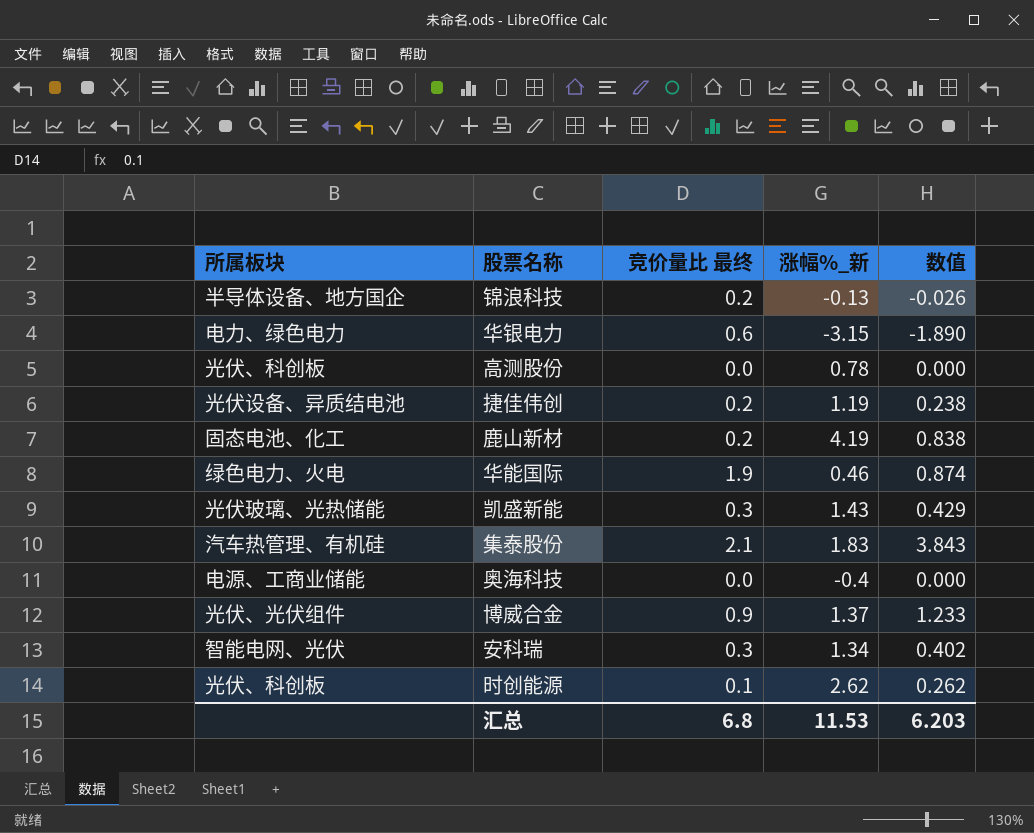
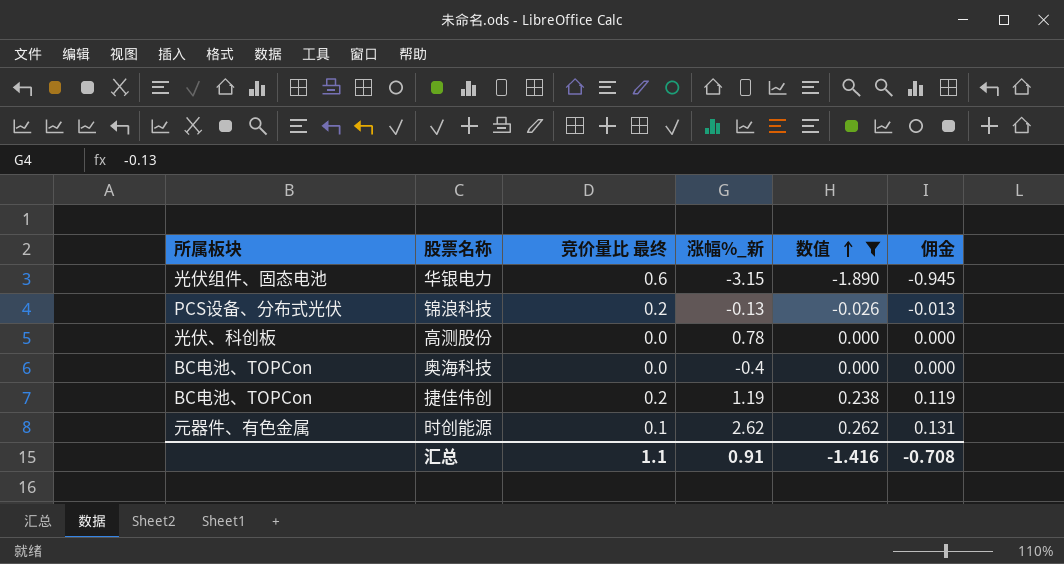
filter: none -> 数值 <= 0.262
row order: none -> 数值 ascending
column 佣金 | formula: none -> [数值] * 0.5
华银电力 | 所属板块: 电力、绿色电力 -> 光伏组件、固态电池
锦浪科技 | 所属板块: 半导体设备、地方国企 -> PCS设备、分布式光伏
奥海科技 | 所属板块: 电源、工商业储能 -> BC电池、TOPCon
捷佳伟创 | 所属板块: 光伏设备、异质结电池 -> BC电池、TOPCon
时创能源 | 所属板块: 光伏、科创板 -> 元器件、有色金属
汇总 | 竞价量比 最终: 6.8 -> 1.1
汇总 | 涨幅%_新: 11.53 -> 0.91
汇总 | 数值: 6.203 -> -1.416

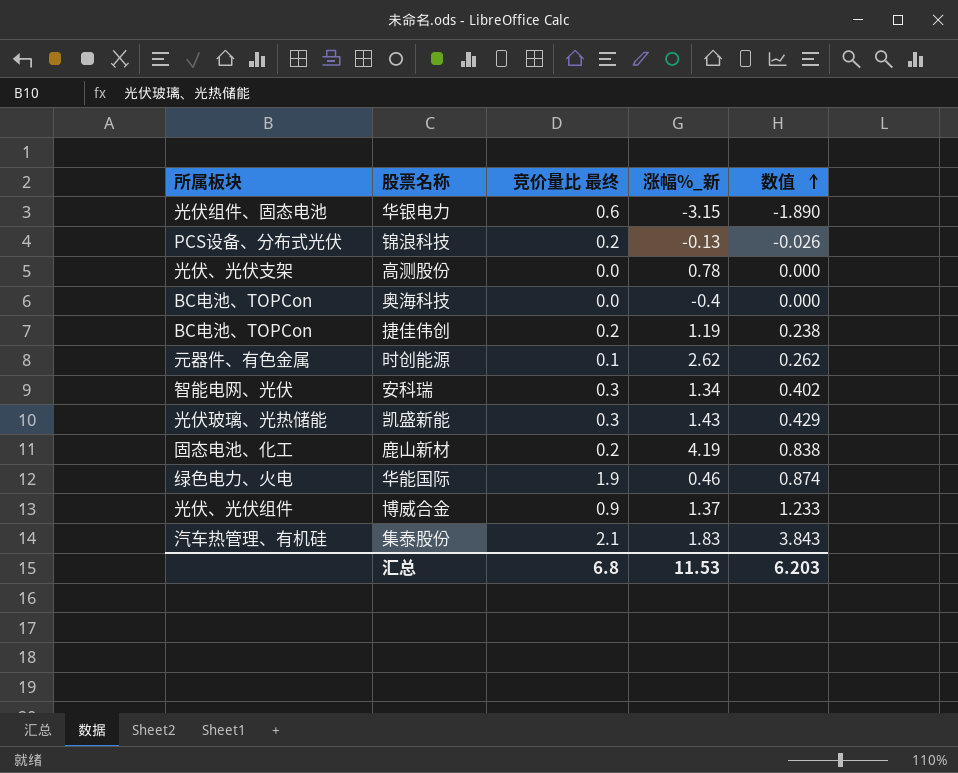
filter: 数值 <= 0.262 -> none
column 佣金 | formula: [数值] * 0.5 -> none
高测股份 | 所属板块: 光伏、科创板 -> 光伏、光伏支架
汇总 | 竞价量比 最终: 1.1 -> 6.8
汇总 | 涨幅%_新: 0.91 -> 11.53
汇总 | 数值: -1.416 -> 6.203

